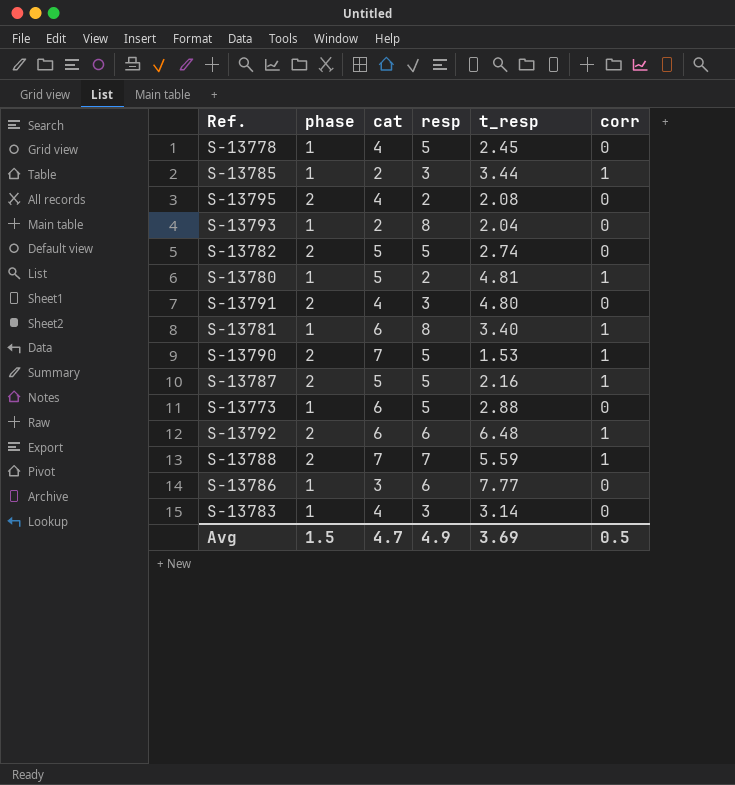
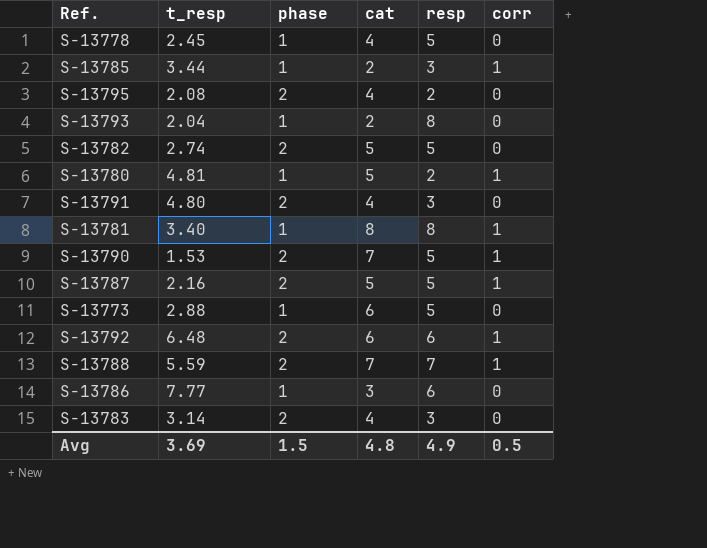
column t_resp | position: 5 -> 2
S-13781 | cat: 6 -> 8
S-13783 | phase: 1 -> 2
Avg | cat: 4.7 -> 4.8

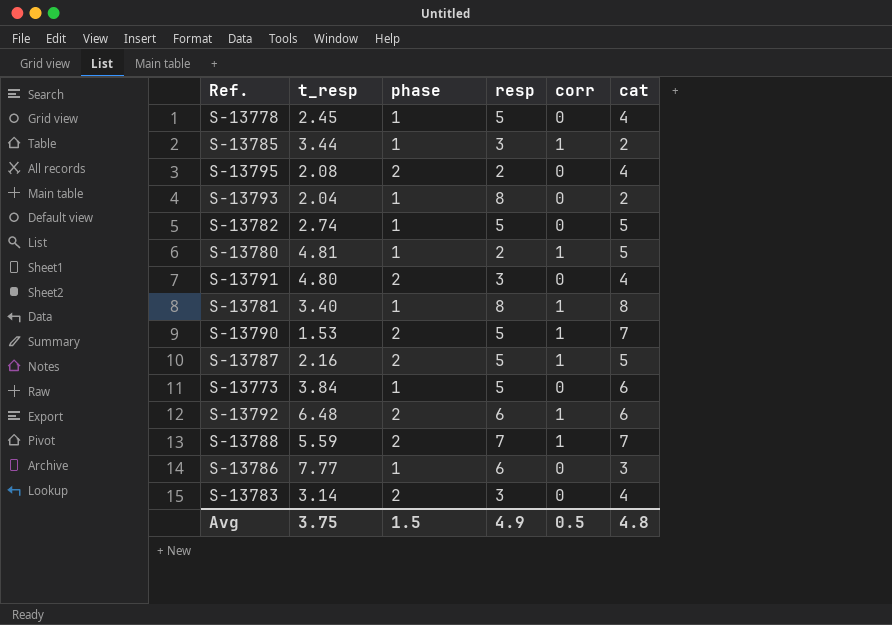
column cat | position: 4 -> 6
S-13782 | phase: 2 -> 1
S-13773 | t_resp: 2.88 -> 3.84
Avg | t_resp: 3.69 -> 3.75

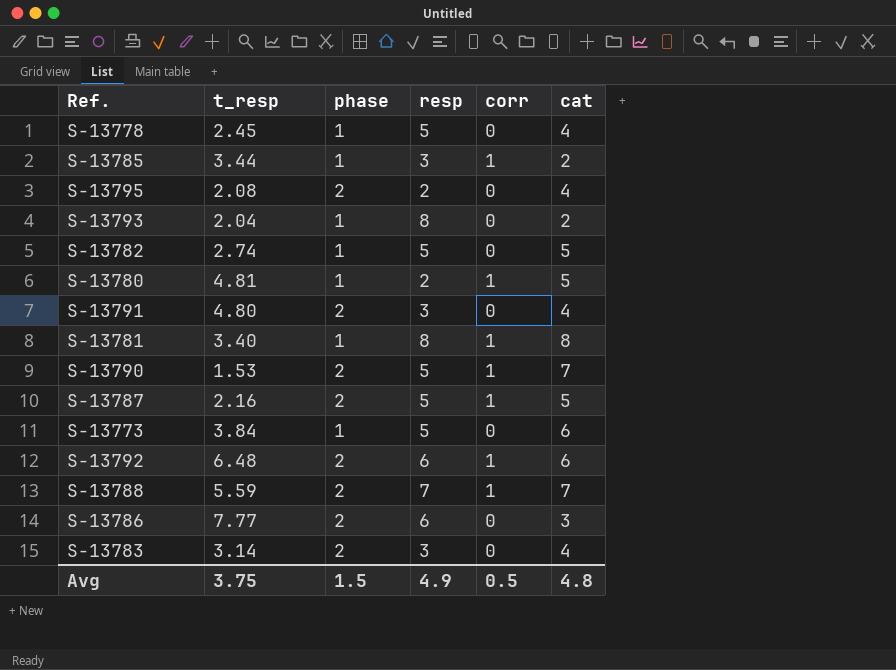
S-13786 | phase: 1 -> 2

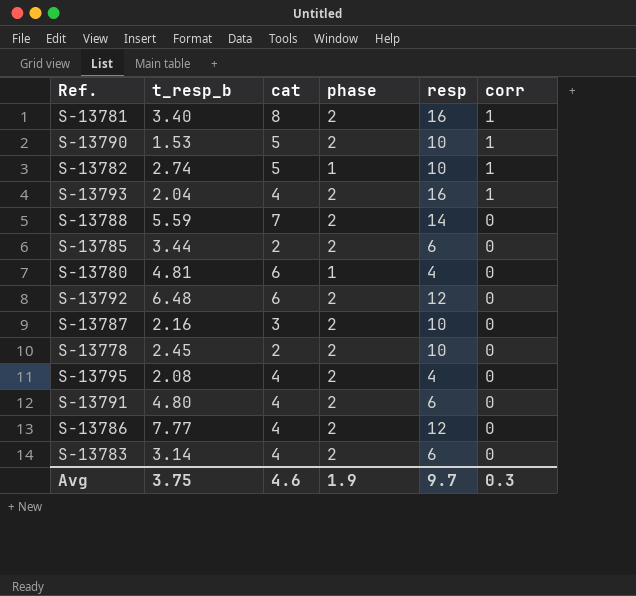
row order: none -> corr descending
column name: t_resp -> t_resp_b
column cat | position: 6 -> 3
row S-13773: 3.84 | 1 | 5 | 0 | 6 -> none
S-13781 | phase: 1 -> 2
S-13781 | resp: 8 -> 16
S-13790 | cat: 7 -> 5
S-13790 | resp: 5 -> 10
S-13782 | resp: 5 -> 10
S-13782 | corr: 0 -> 1
S-13793 | cat: 2 -> 4
S-13793 | phase: 1 -> 2
S-13793 | resp: 8 -> 16
S-13793 | corr: 0 -> 1
S-13788 | resp: 7 -> 14
S-13788 | corr: 1 -> 0
S-13785 | phase: 1 -> 2
S-13785 | resp: 3 -> 6
S-13785 | corr: 1 -> 0
S-13780 | cat: 5 -> 6
S-13780 | resp: 2 -> 4
S-13780 | corr: 1 -> 0
S-13792 | resp: 6 -> 12
S-13792 | corr: 1 -> 0
S-13787 | cat: 5 -> 3
S-13787 | resp: 5 -> 10
S-13787 | corr: 1 -> 0
S-13778 | cat: 4 -> 2
S-13778 | phase: 1 -> 2
S-13778 | resp: 5 -> 10
S-13795 | resp: 2 -> 4
S-13791 | resp: 3 -> 6
S-13786 | cat: 3 -> 4
S-13786 | resp: 6 -> 12
S-13783 | resp: 3 -> 6
Avg | cat: 4.8 -> 4.6
Avg | phase: 1.5 -> 1.9
Avg | resp: 4.9 -> 9.7
Avg | corr: 0.5 -> 0.3

